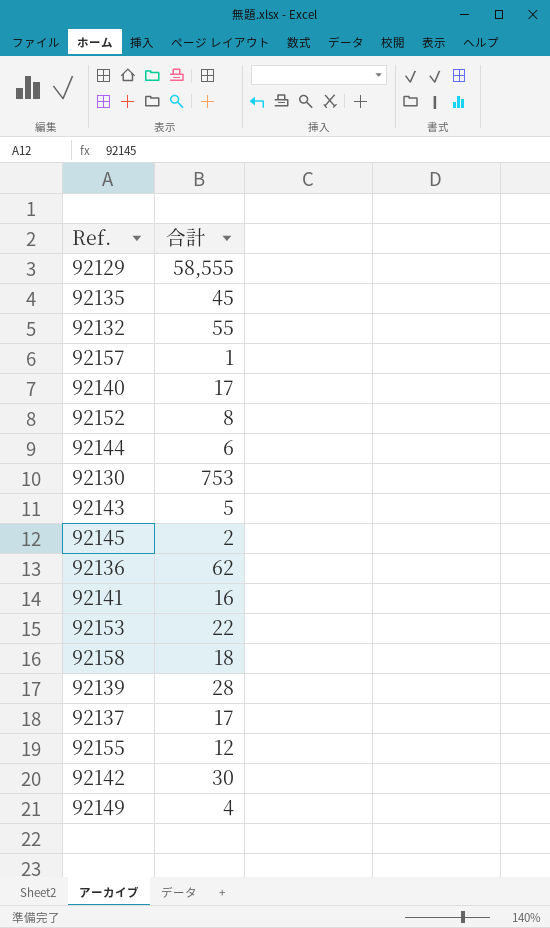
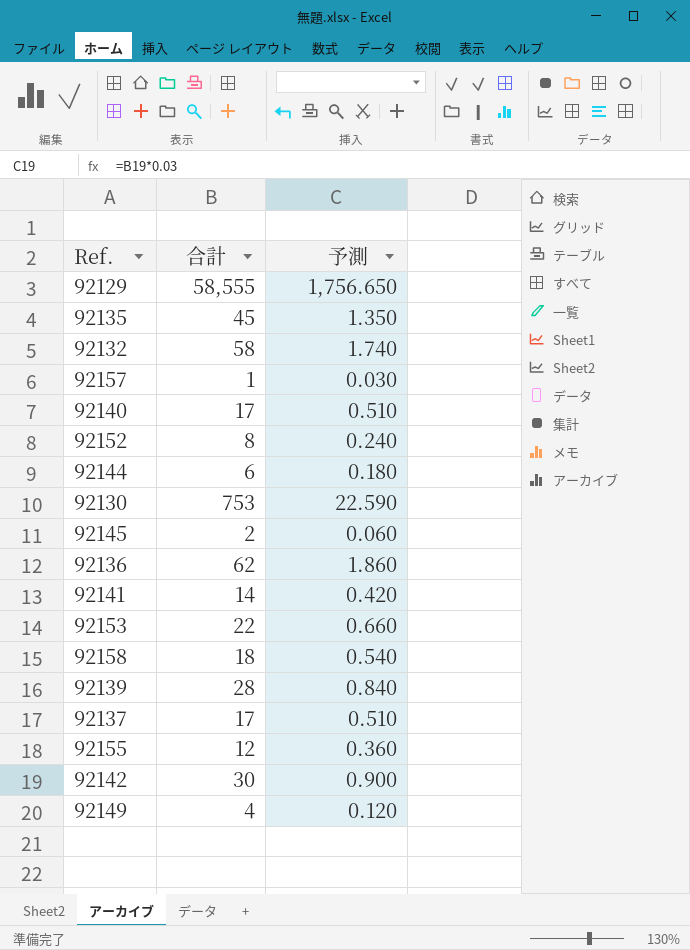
column 予測 | formula: none -> [合計] * 0.03
row 92143: 5 -> none
92132 | 合計: 55 -> 58
92141 | 合計: 16 -> 14

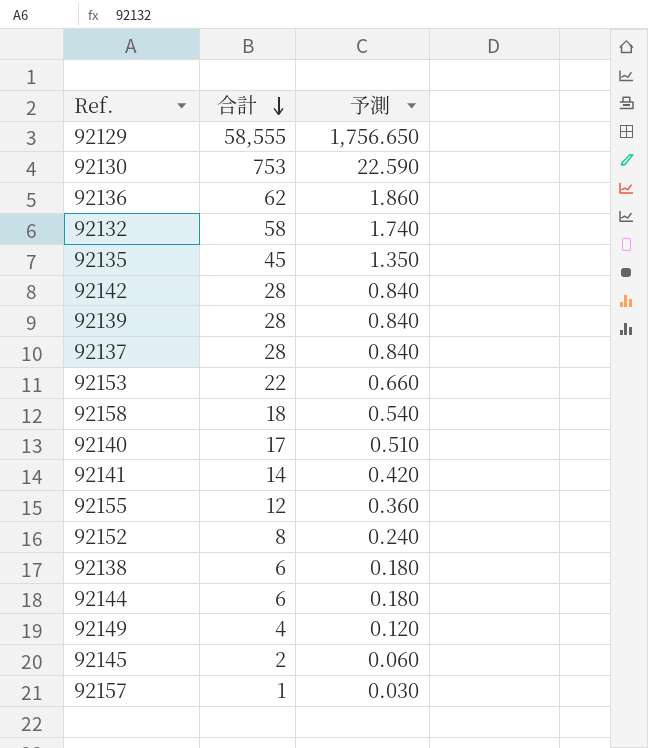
row order: none -> 合計 descending
92142 | 合計: 30 -> 28
92142 | 予測: 0.900 -> 0.840
92137 | 合計: 17 -> 28
92137 | 予測: 0.510 -> 0.840
row 92138: none -> 6 | 0.180

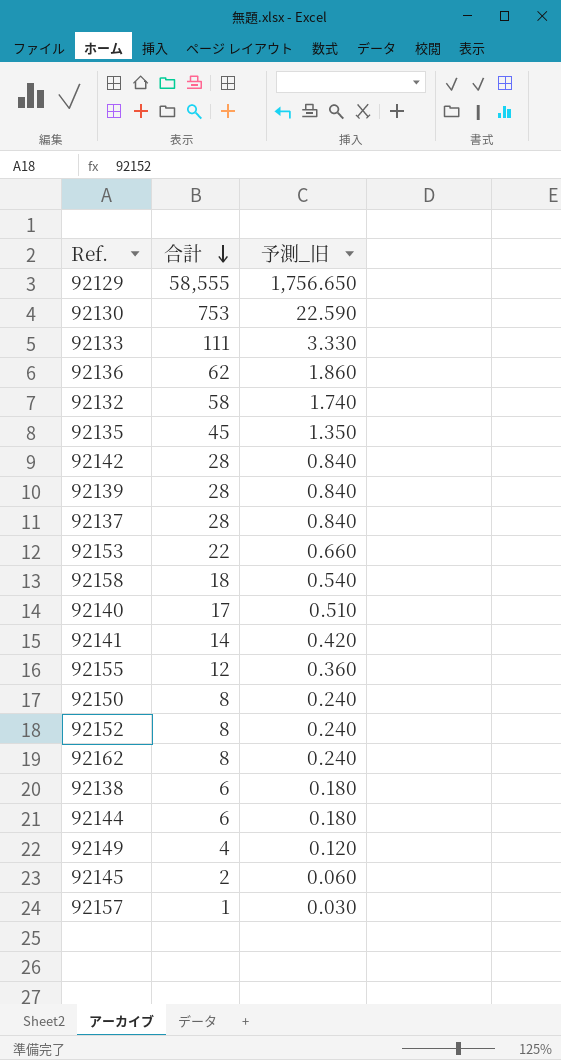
column name: 予測 -> 予測_旧
row 92133: none -> 111 | 3.330
row 92150: none -> 8 | 0.240
row 92162: none -> 8 | 0.240

